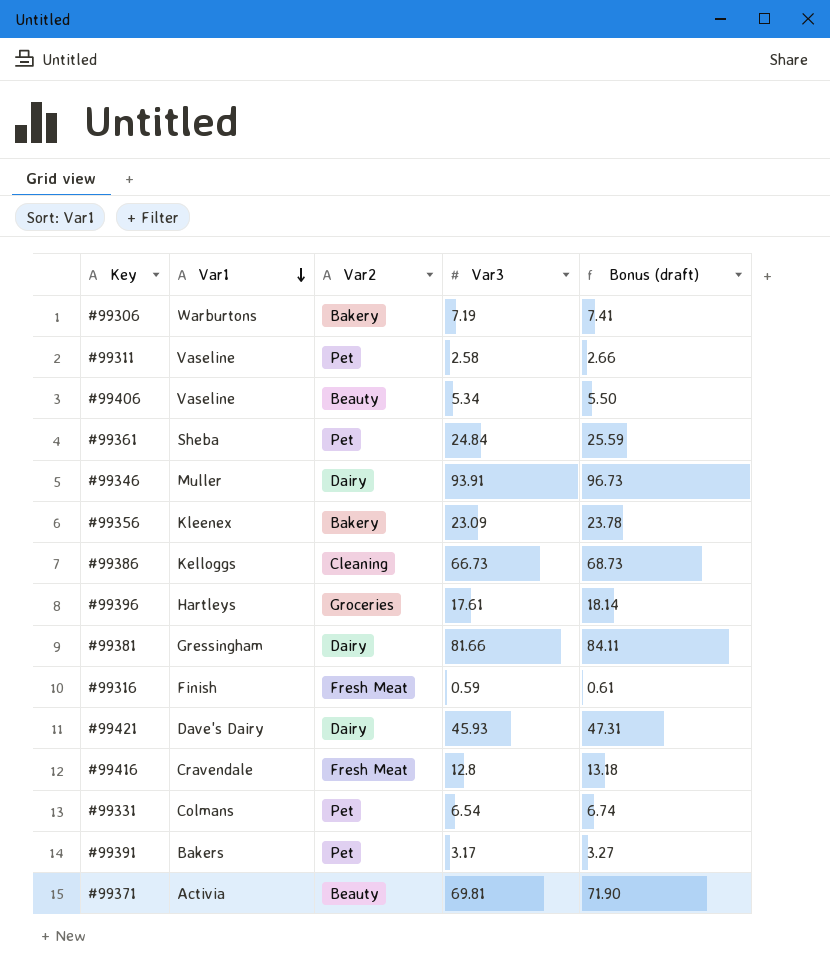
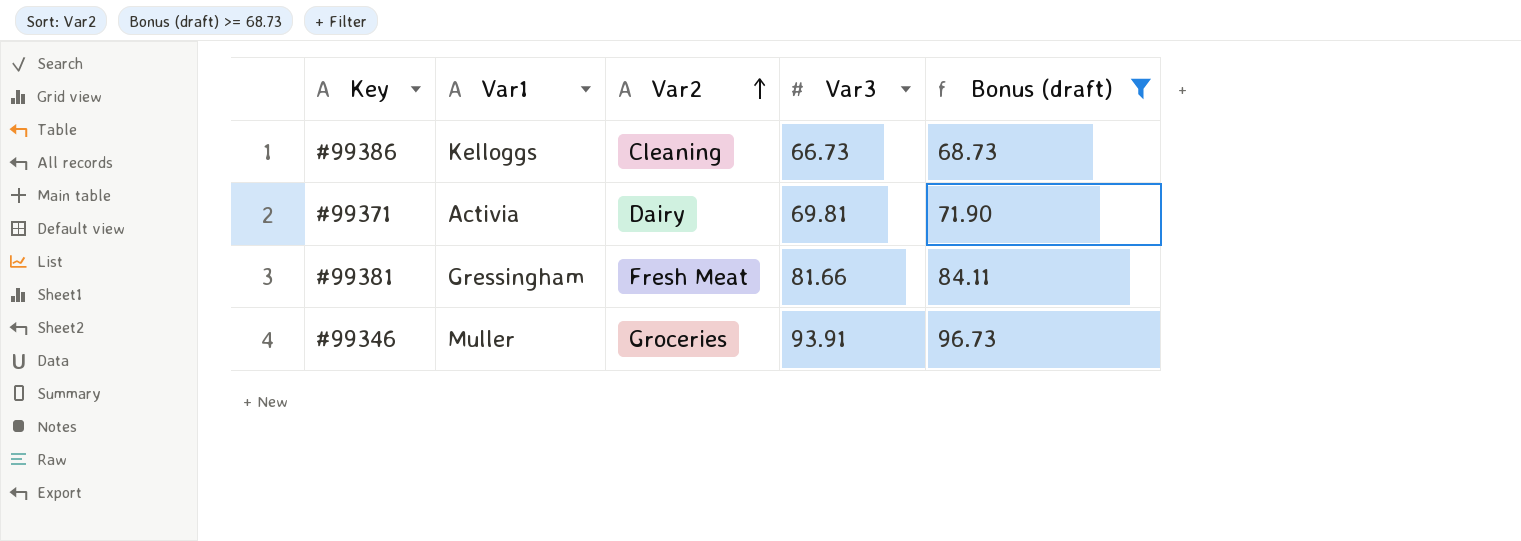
filter: none -> Bonus (draft) >= 68.73
row order: Var1 descending -> Var2 ascending
#99371 | Var2: Beauty -> Dairy
#99381 | Var2: Dairy -> Fresh Meat
#99346 | Var2: Dairy -> Groceries

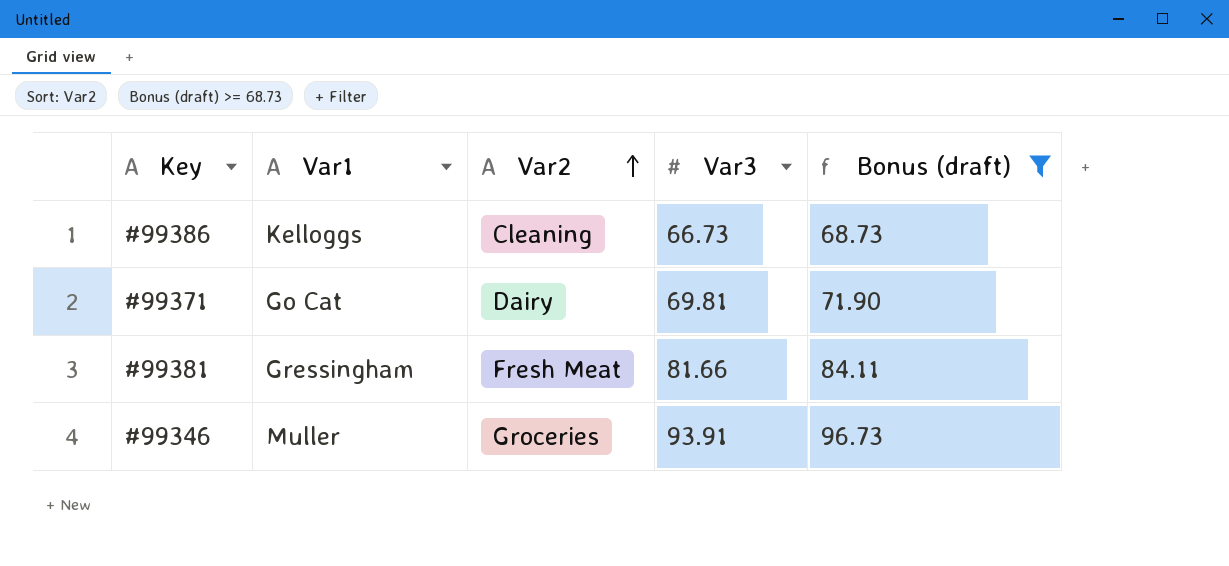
#99371 | Var1: Activia -> Go Cat

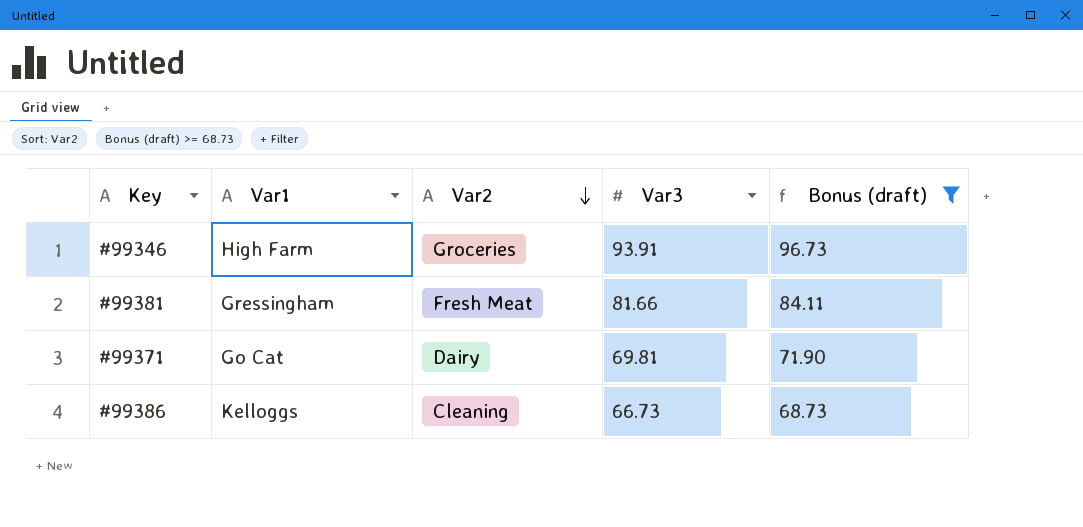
row order: Var2 ascending -> Var2 descending
#99346 | Var1: Muller -> High Farm

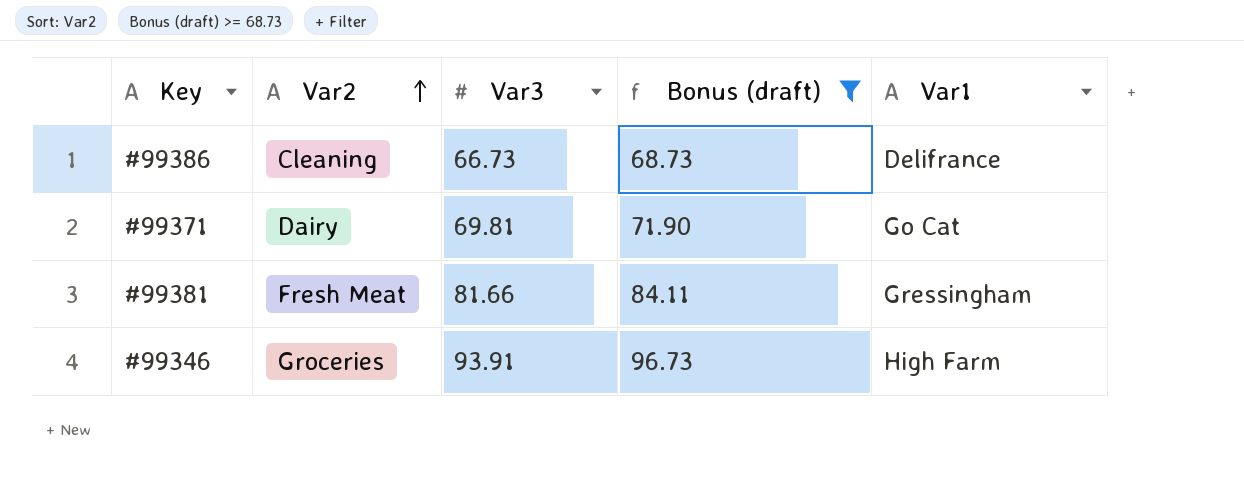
row order: Var2 descending -> Var2 ascending
column Var1 | position: 2 -> 5
#99386 | Var1: Kelloggs -> Delifrance

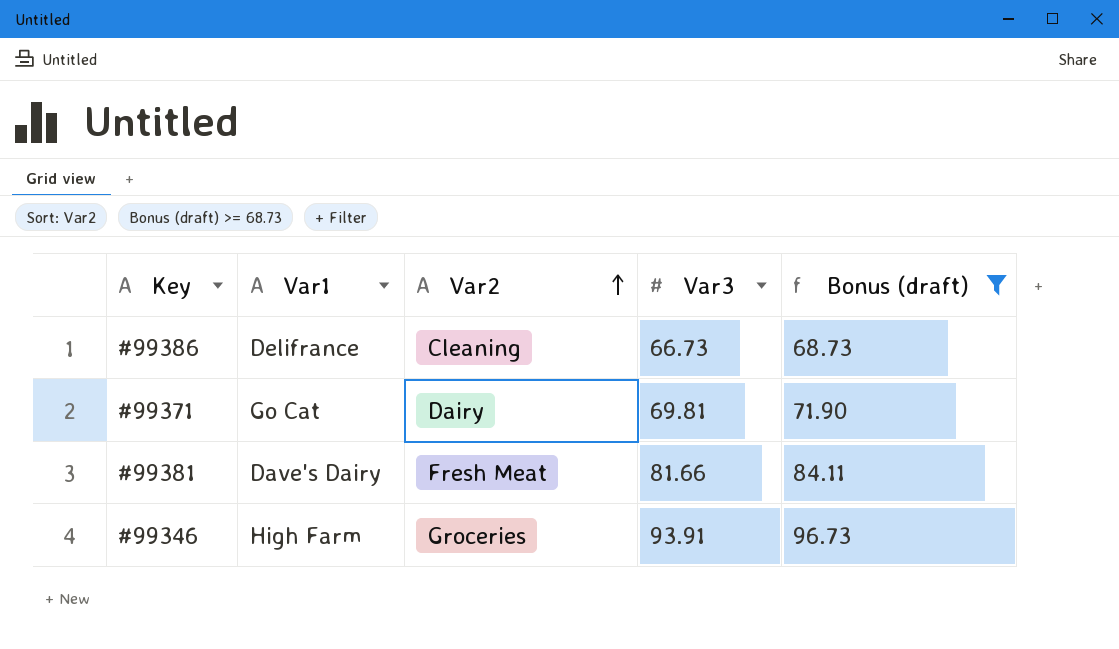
column Var1 | position: 5 -> 2
#99381 | Var1: Gressingham -> Dave's Dairy

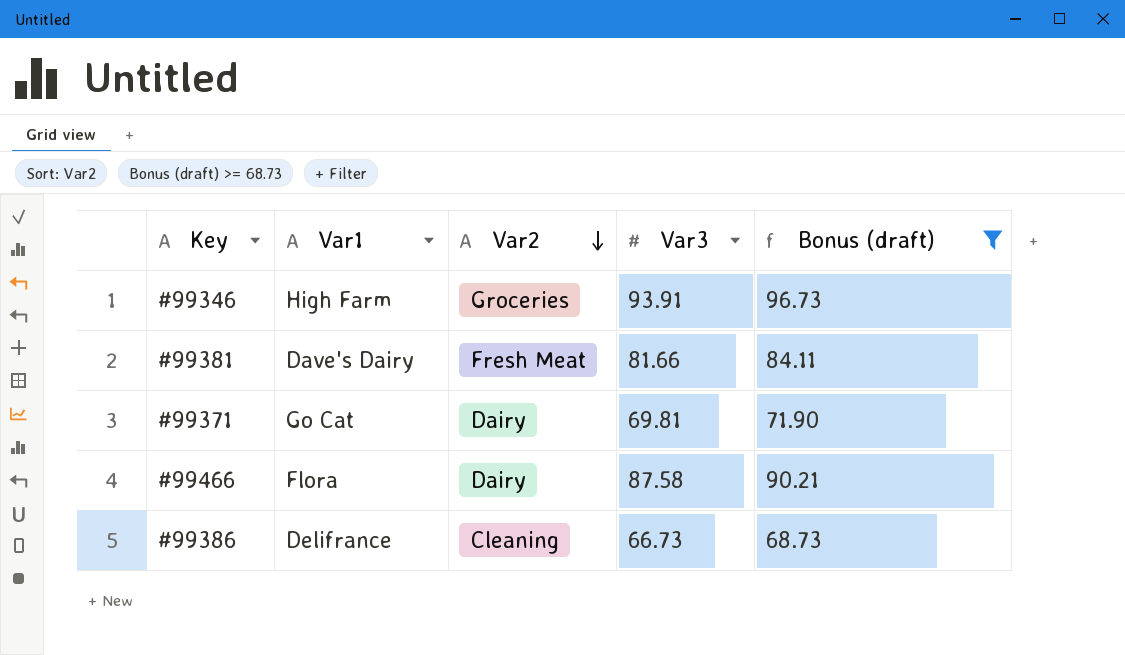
row order: Var2 ascending -> Var2 descending
row #99466: none -> Flora | Dairy | 87.58 | 90.21

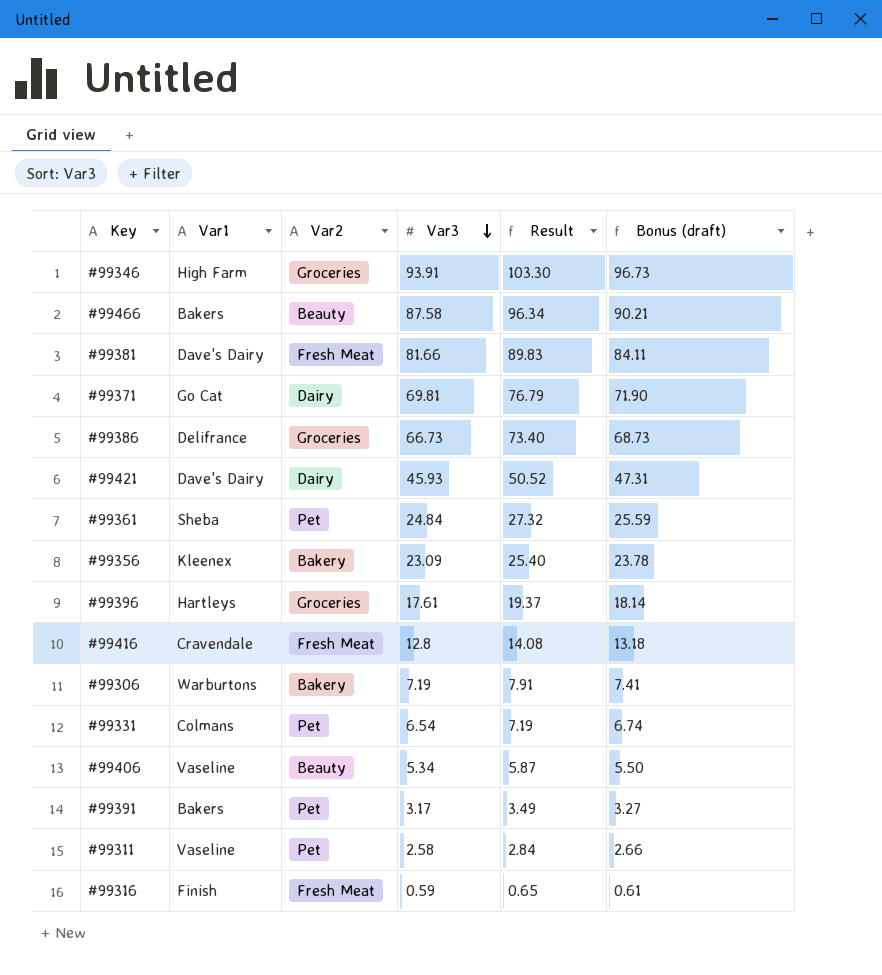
filter: Bonus (draft) >= 68.73 -> none
row order: Var2 descending -> Var3 descending
column Result | formula: none -> [Var3] * 1.1
#99466 | Var1: Flora -> Bakers
#99466 | Var2: Dairy -> Beauty
#99386 | Var2: Cleaning -> Groceries

